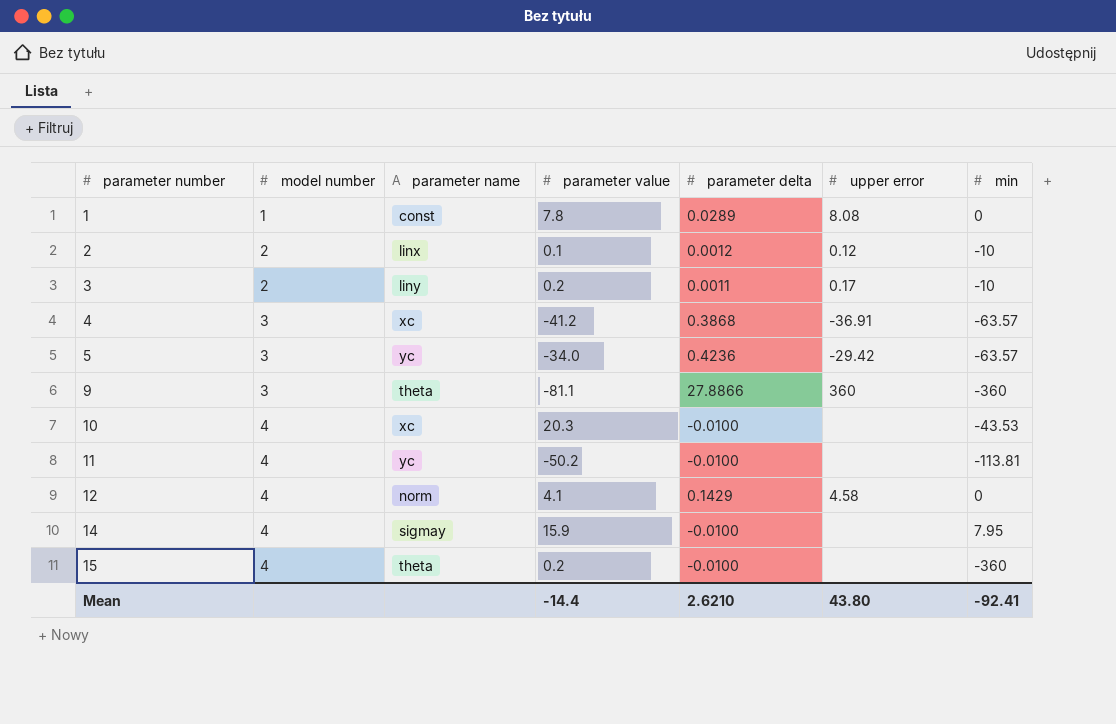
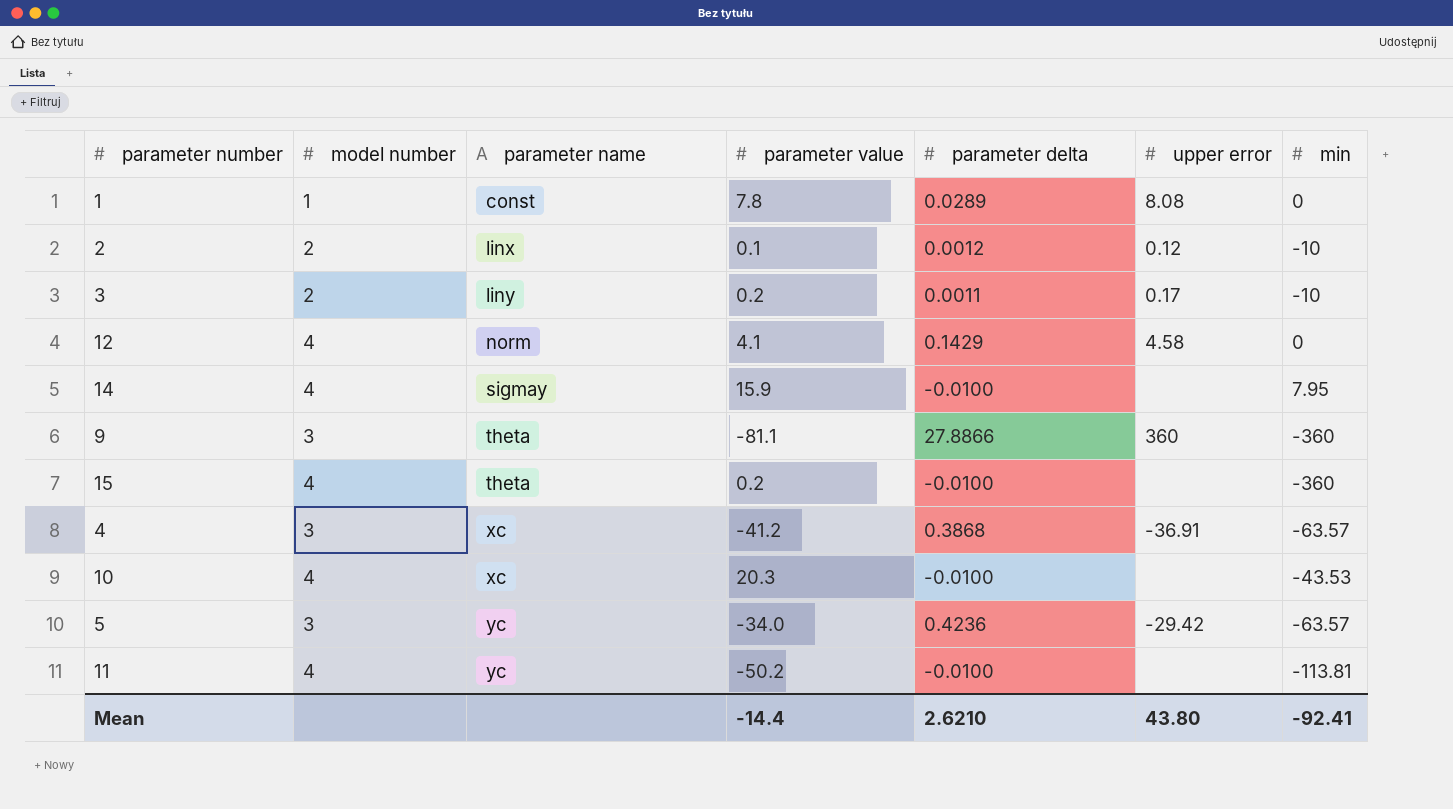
row order: parameter number ascending -> parameter name ascending

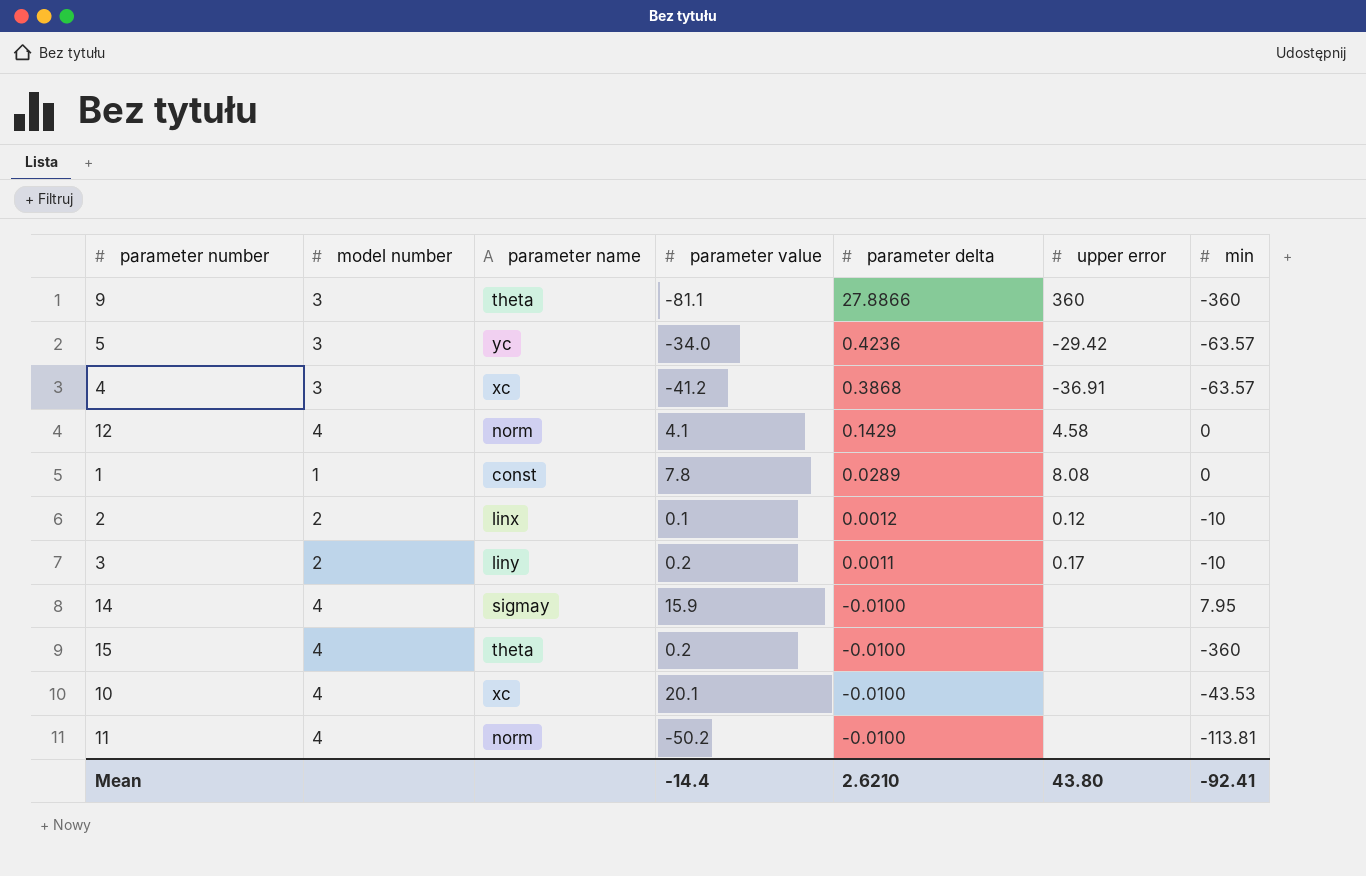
row order: parameter name ascending -> parameter delta descending
10 | parameter value: 20.3 -> 20.1
11 | parameter name: yc -> norm

